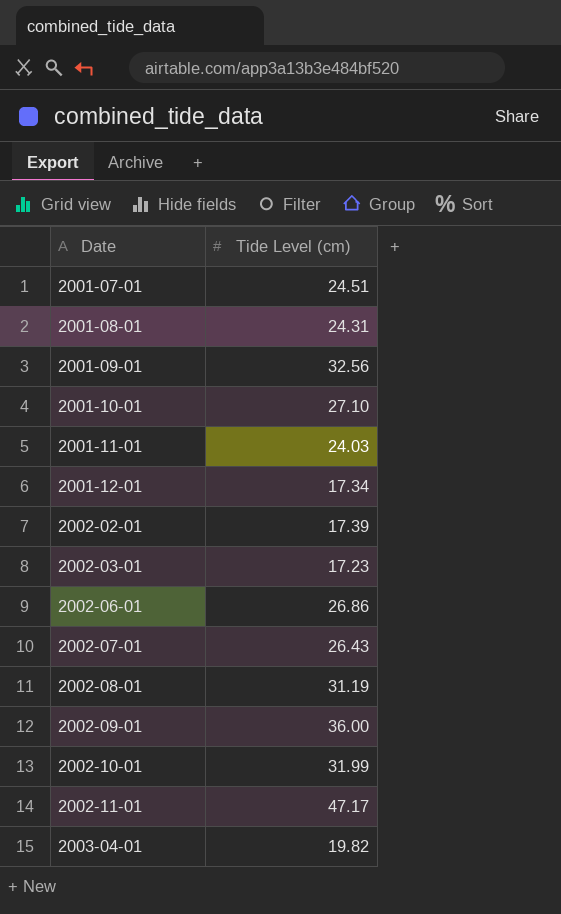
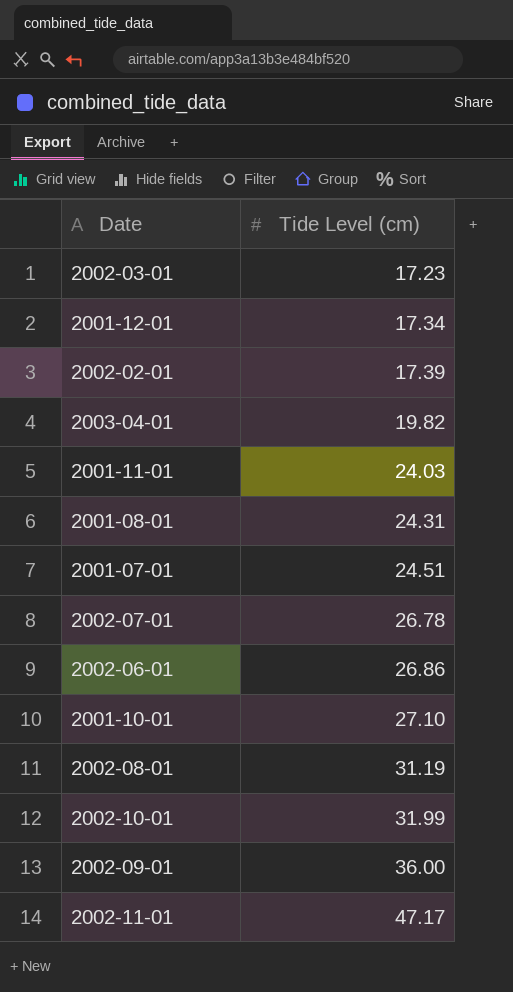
row order: Date ascending -> Tide Level (cm) ascending
row 2001-09-01: 32.56 -> none
2002-07-01 | Tide Level (cm): 26.43 -> 26.78

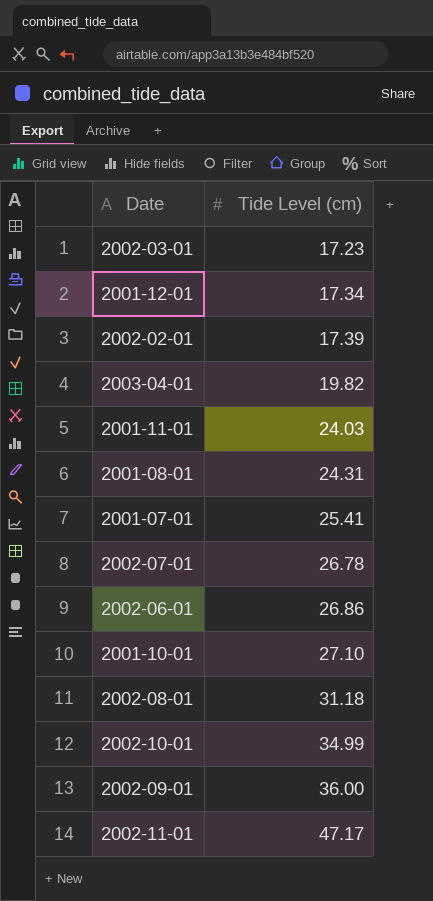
2001-07-01 | Tide Level (cm): 24.51 -> 25.41
2002-08-01 | Tide Level (cm): 31.19 -> 31.18
2002-10-01 | Tide Level (cm): 31.99 -> 34.99

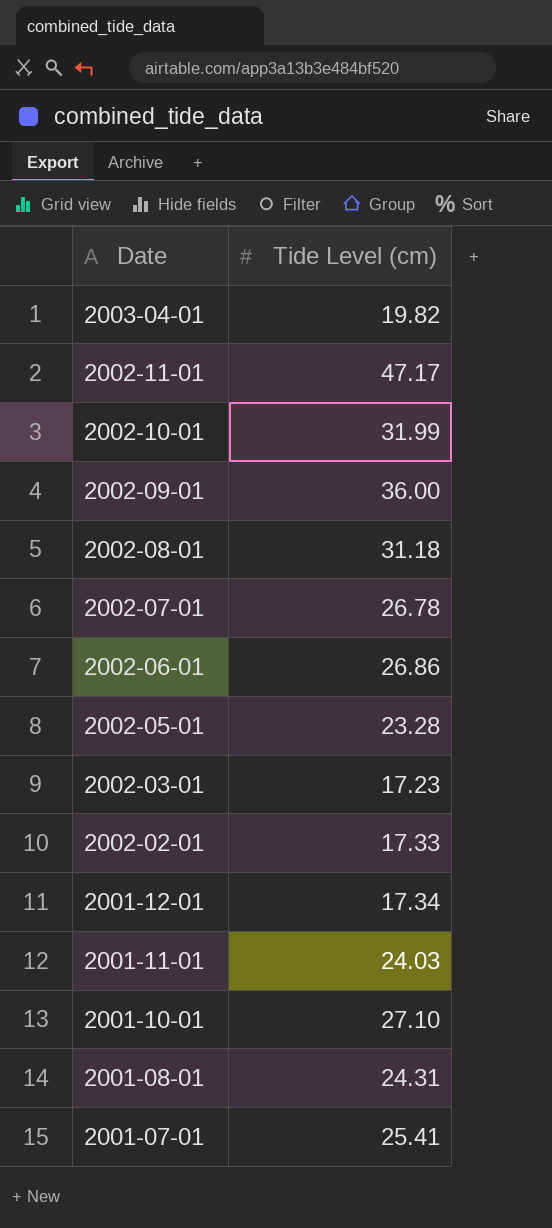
row order: Tide Level (cm) ascending -> Date descending
2002-10-01 | Tide Level (cm): 34.99 -> 31.99
row 2002-05-01: none -> 23.28
2002-02-01 | Tide Level (cm): 17.39 -> 17.33

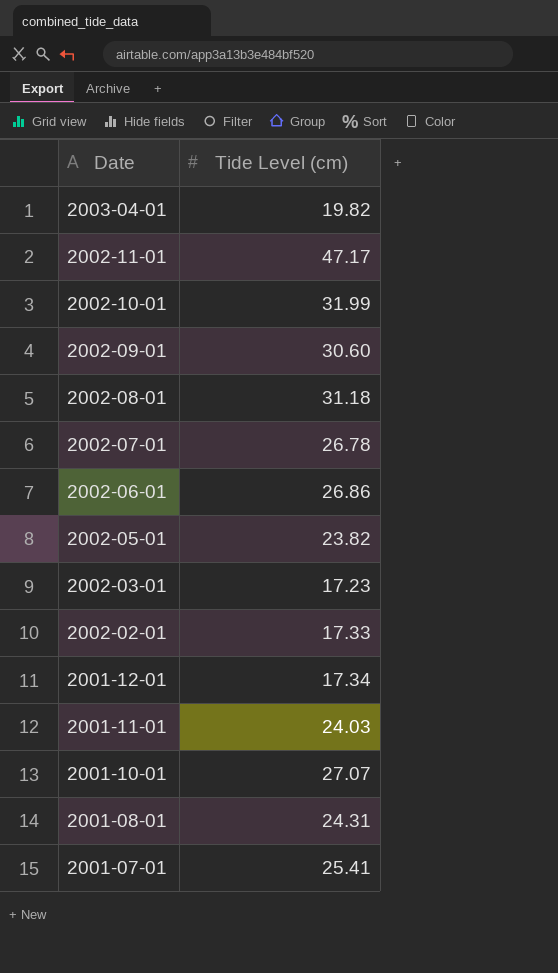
2002-09-01 | Tide Level (cm): 36.00 -> 30.60
2002-05-01 | Tide Level (cm): 23.28 -> 23.82
2001-10-01 | Tide Level (cm): 27.10 -> 27.07

